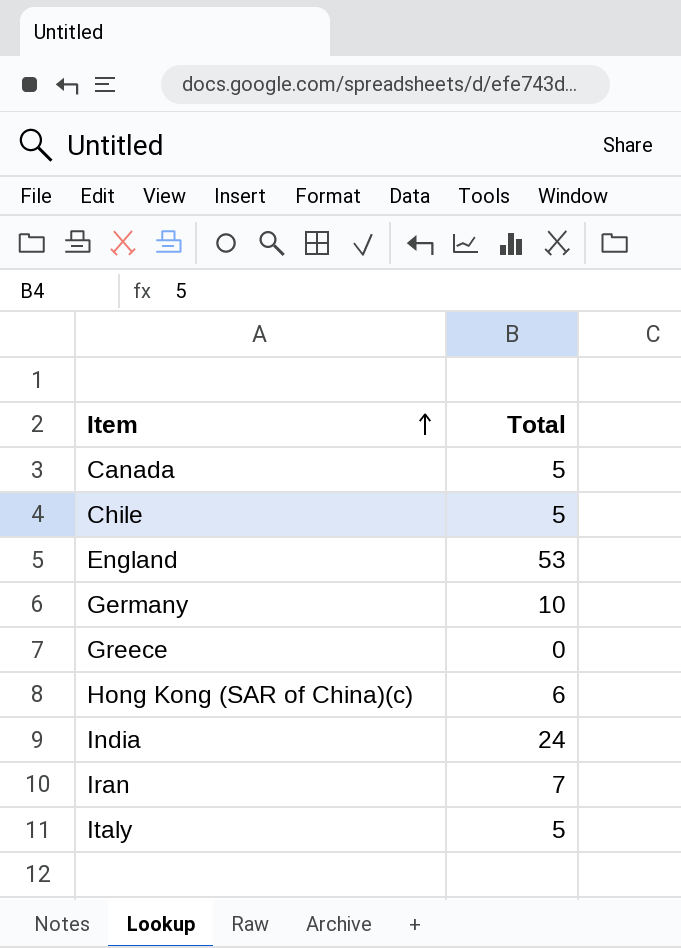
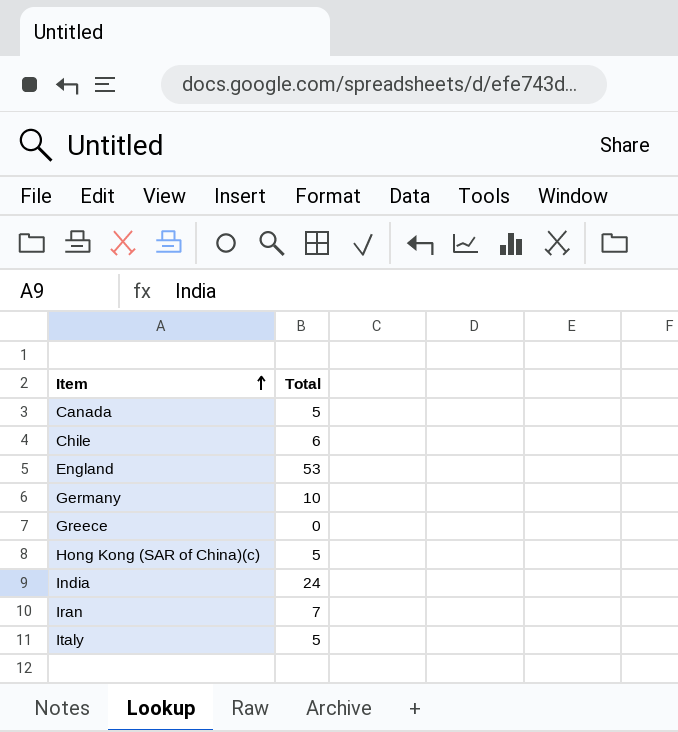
Chile | Total: 5 -> 6
Hong Kong (SAR of China)(c) | Total: 6 -> 5

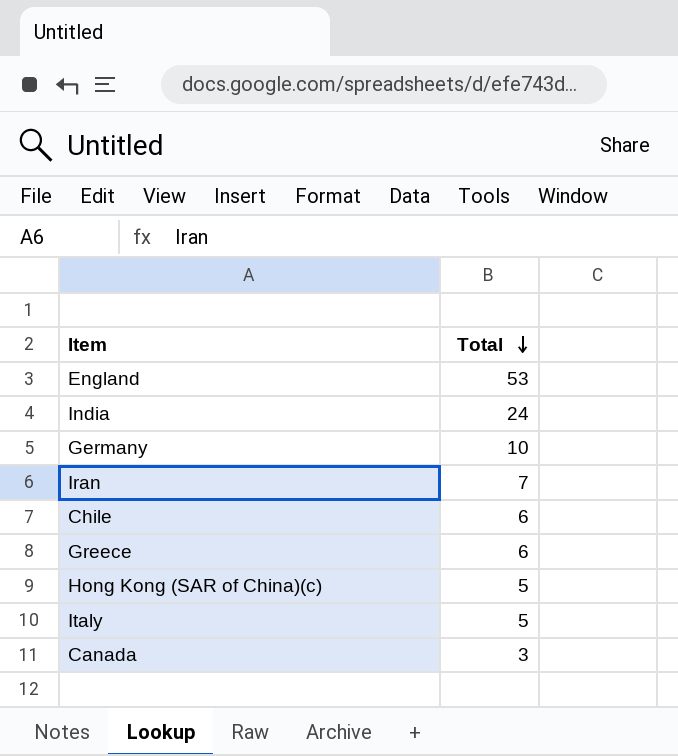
row order: Item ascending -> Total descending
Greece | Total: 0 -> 6
Canada | Total: 5 -> 3

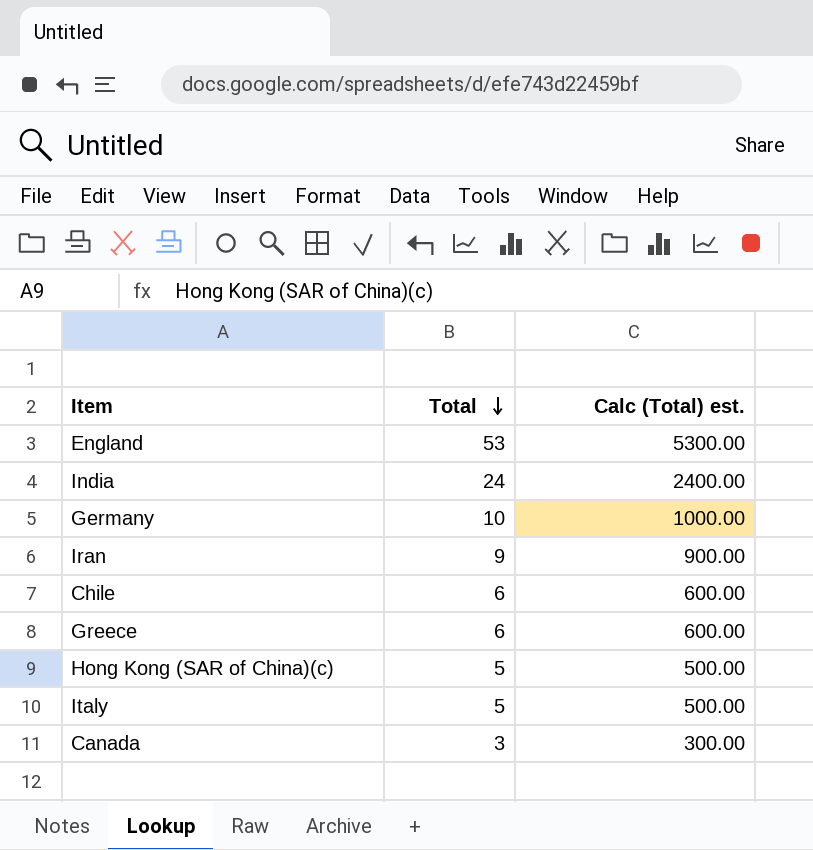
column Calc (Total) est. | formula: none -> [Total] * 100
Iran | Total: 7 -> 9

